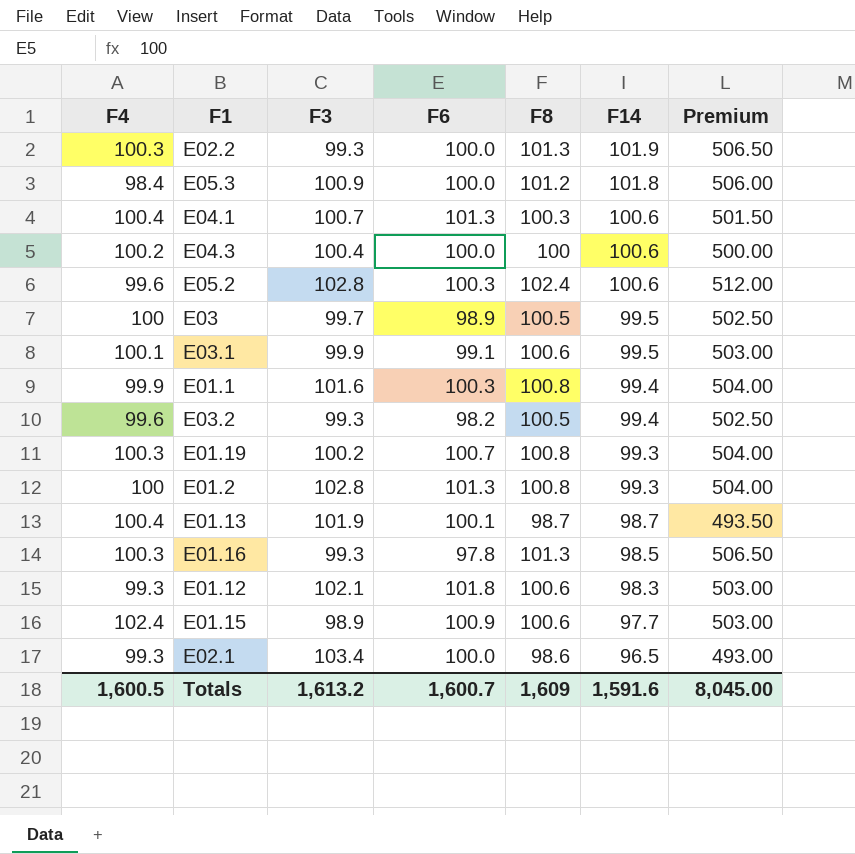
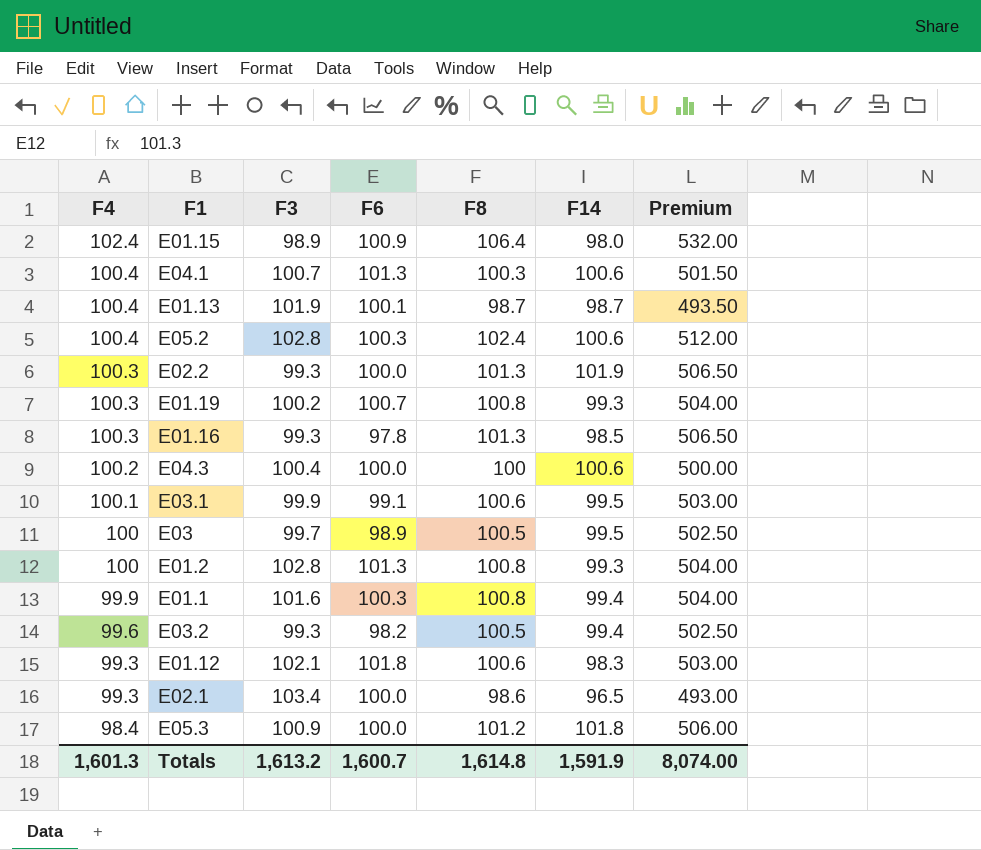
row order: F14 descending -> F4 descending
E01.15 | F8: 100.6 -> 106.4
E01.15 | F14: 97.7 -> 98.0
E01.15 | Premium: 503.00 -> 532.00
E05.2 | F4: 99.6 -> 100.4
Totals | F4: 1,600.5 -> 1,601.3
Totals | F8: 1,609 -> 1,614.8
Totals | F14: 1,591.6 -> 1,591.9
Totals | Premium: 8,045.00 -> 8,074.00

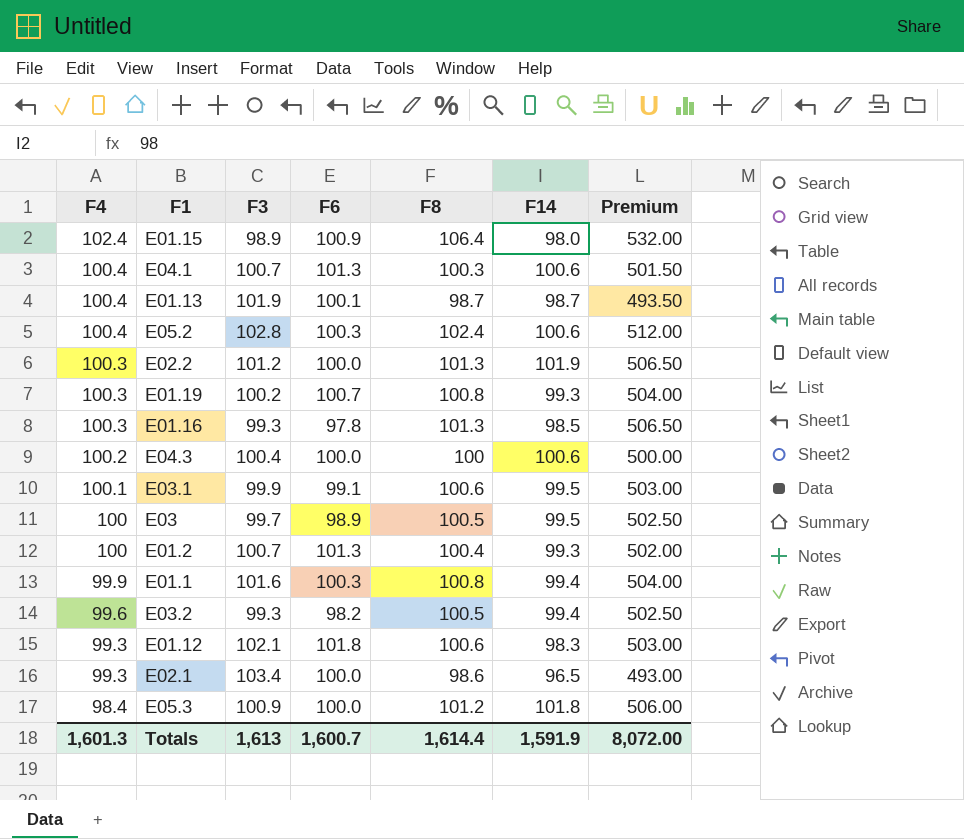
E02.2 | F3: 99.3 -> 101.2
E01.2 | F3: 102.8 -> 100.7
E01.2 | F8: 100.8 -> 100.4
E01.2 | Premium: 504.00 -> 502.00
Totals | F3: 1,613.2 -> 1,613
Totals | F8: 1,614.8 -> 1,614.4
Totals | Premium: 8,074.00 -> 8,072.00

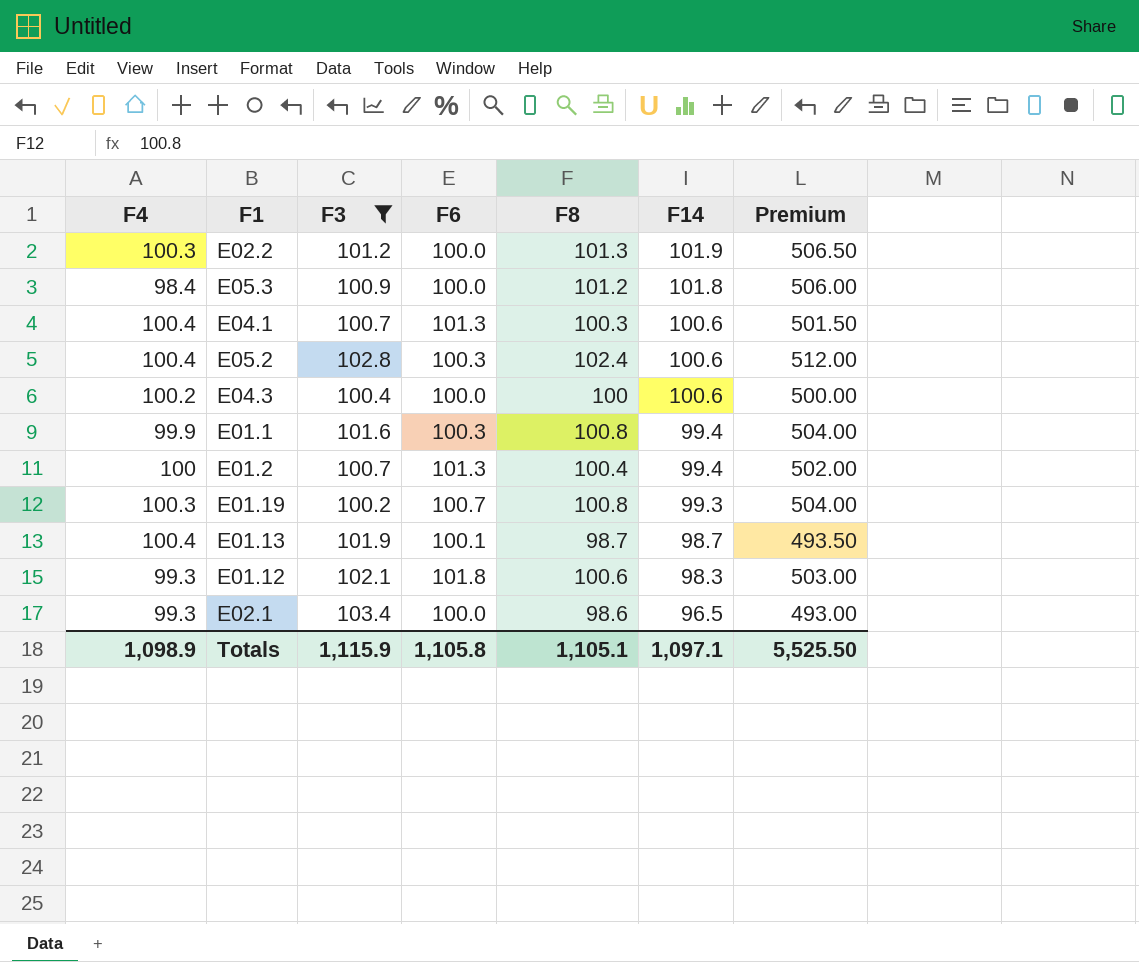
filter: none -> F3 >= 100.2
row order: F4 descending -> F14 descending
E01.2 | F14: 99.3 -> 99.4
Totals | F4: 1,601.3 -> 1,098.9
Totals | F3: 1,613 -> 1,115.9
Totals | F6: 1,600.7 -> 1,105.8
Totals | F8: 1,614.4 -> 1,105.1
Totals | F14: 1,591.9 -> 1,097.1
Totals | Premium: 8,072.00 -> 5,525.50

